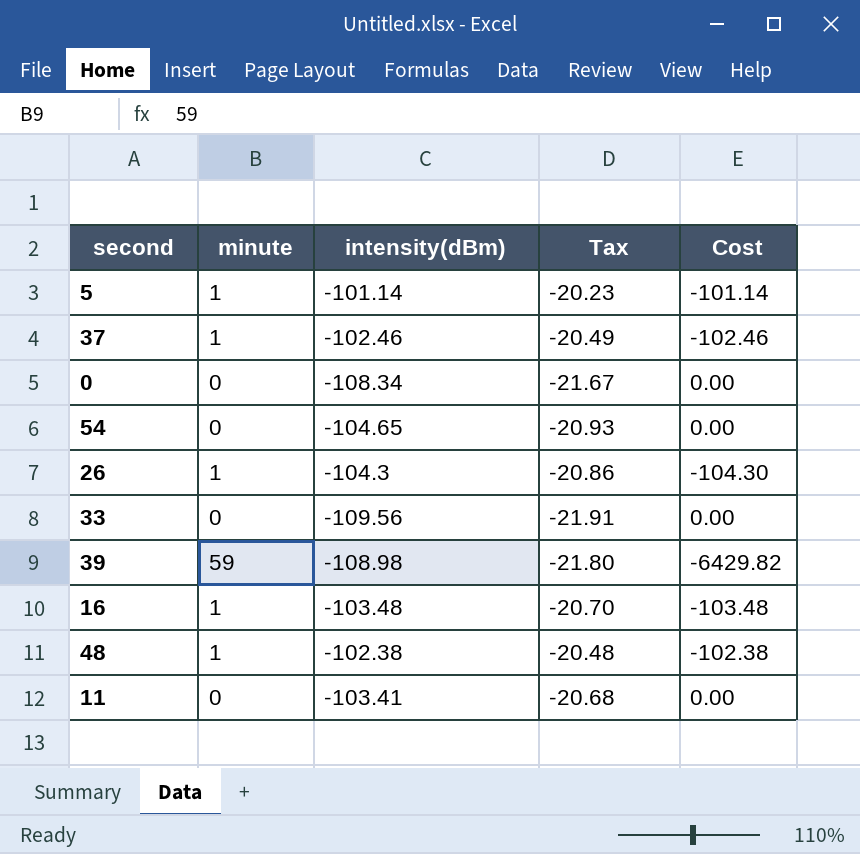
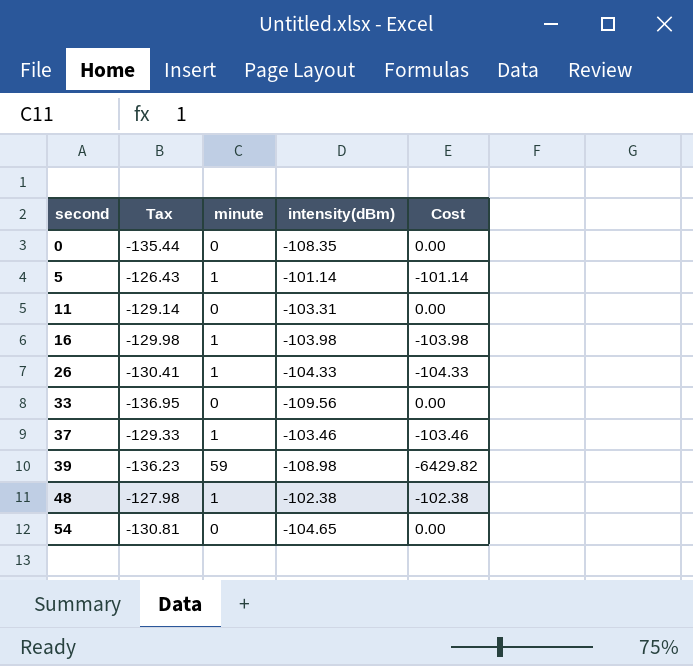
row order: none -> second ascending
column Tax | formula: [intensity(dBm)] * 0.2 -> [intensity(dBm)] * 1.25
column Tax | position: 4 -> 2
0 | intensity(dBm): -108.34 -> -108.35
11 | intensity(dBm): -103.41 -> -103.31
16 | intensity(dBm): -103.48 -> -103.98
16 | Cost: -103.48 -> -103.98
26 | intensity(dBm): -104.3 -> -104.33
26 | Cost: -104.30 -> -104.33
37 | intensity(dBm): -102.46 -> -103.46
37 | Cost: -102.46 -> -103.46

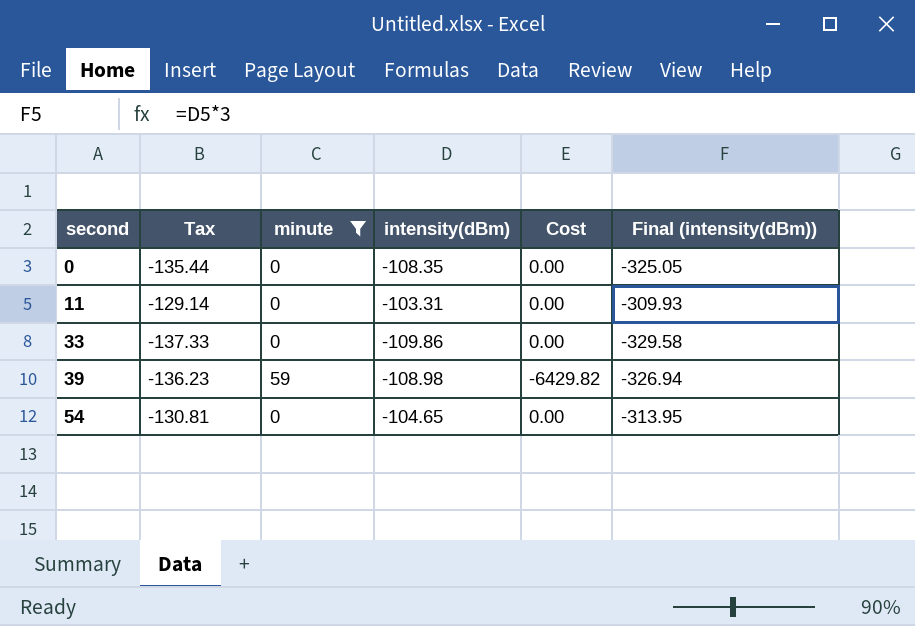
filter: none -> minute != 1
column Final (intensity(dBm)) | formula: none -> [intensity(dBm)] * 3
33 | Tax: -136.95 -> -137.33
33 | intensity(dBm): -109.56 -> -109.86

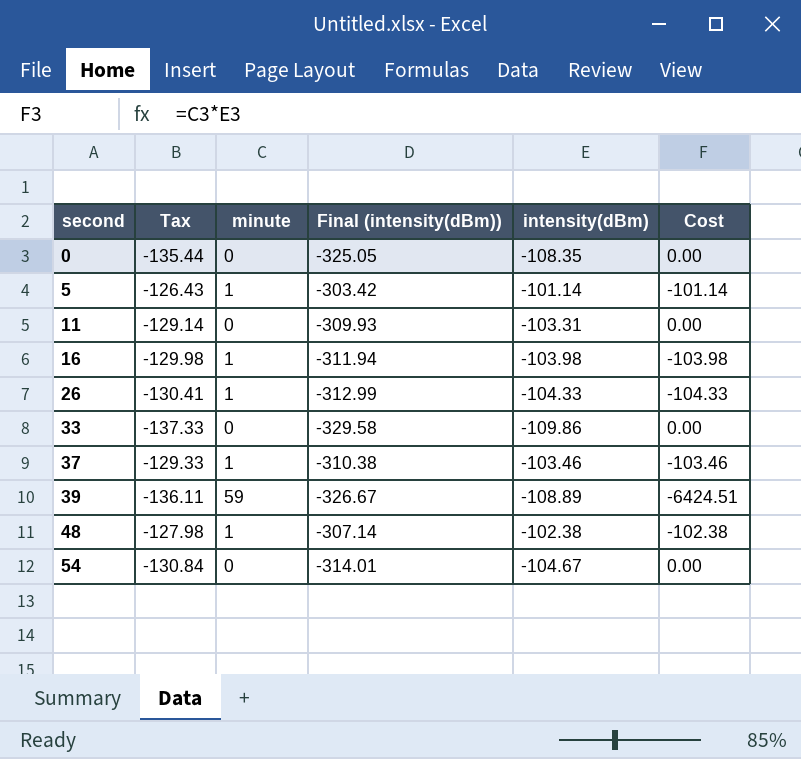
filter: minute != 1 -> none
column Final (intensity(dBm)) | position: 6 -> 4
39 | Tax: -136.23 -> -136.11
39 | Final (intensity(dBm)): -326.94 -> -326.67
39 | intensity(dBm): -108.98 -> -108.89
39 | Cost: -6429.82 -> -6424.51
54 | Tax: -130.81 -> -130.84
54 | Final (intensity(dBm)): -313.95 -> -314.01
54 | intensity(dBm): -104.65 -> -104.67

